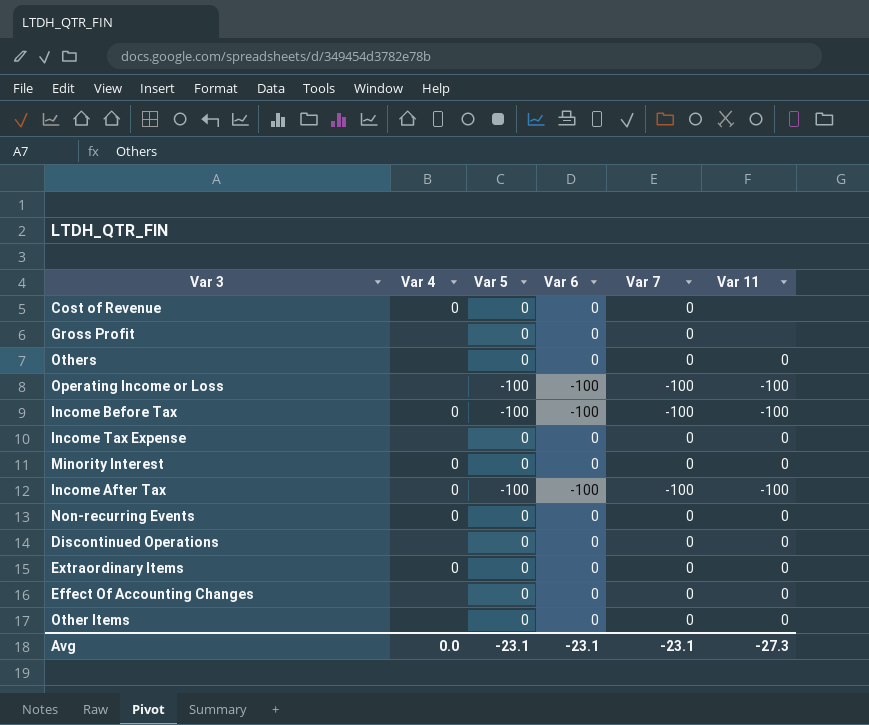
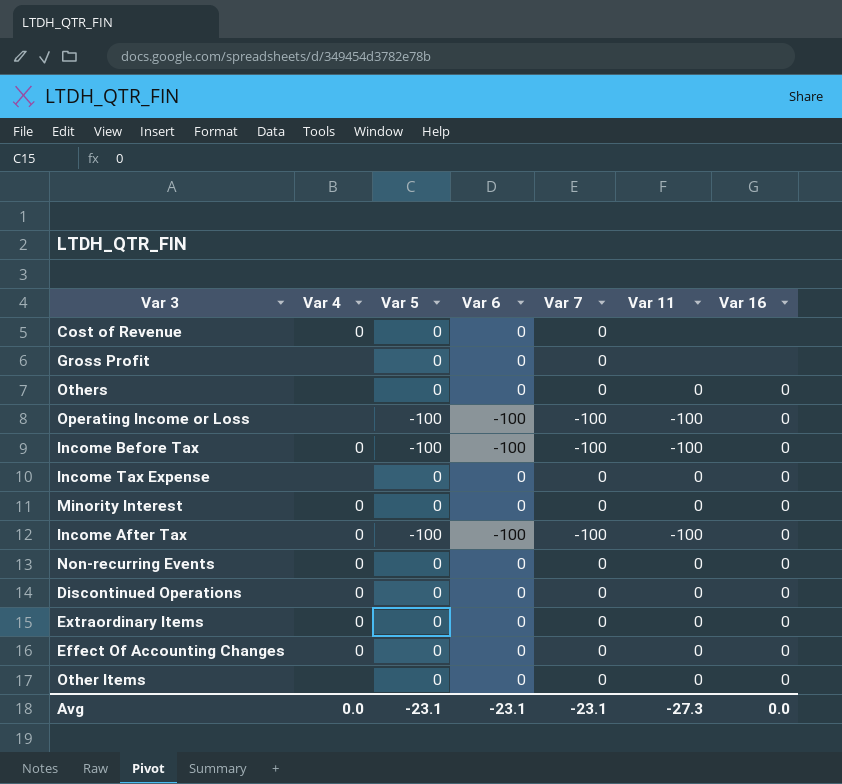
column Var 16 | position: none -> 7
Discontinued Operations | Var 4: none -> 0
Effect Of Accounting Changes | Var 4: none -> 0

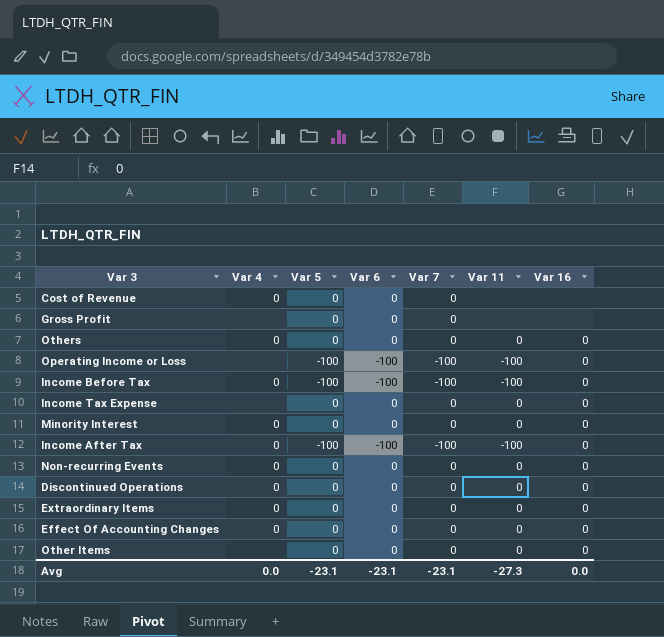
Others | Var 4: none -> 0

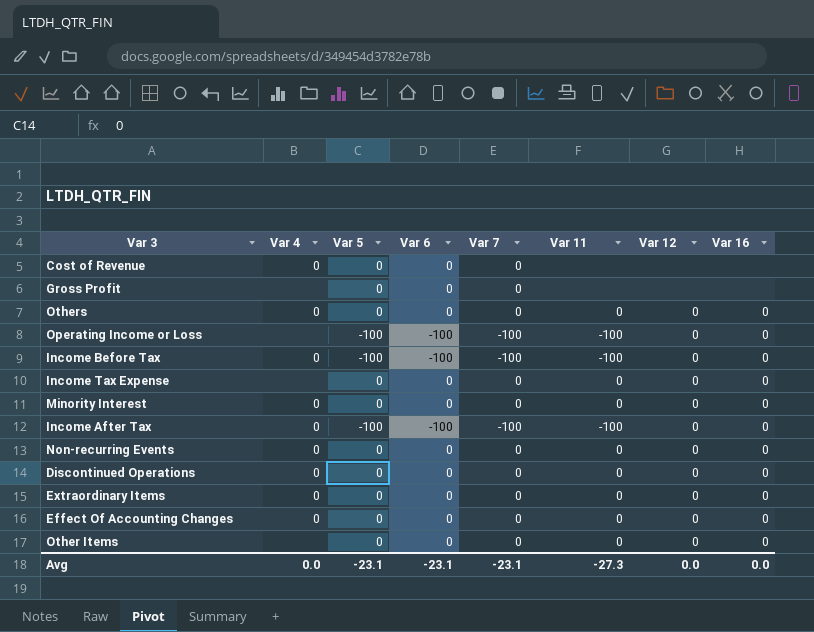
column Var 12 | position: none -> 7

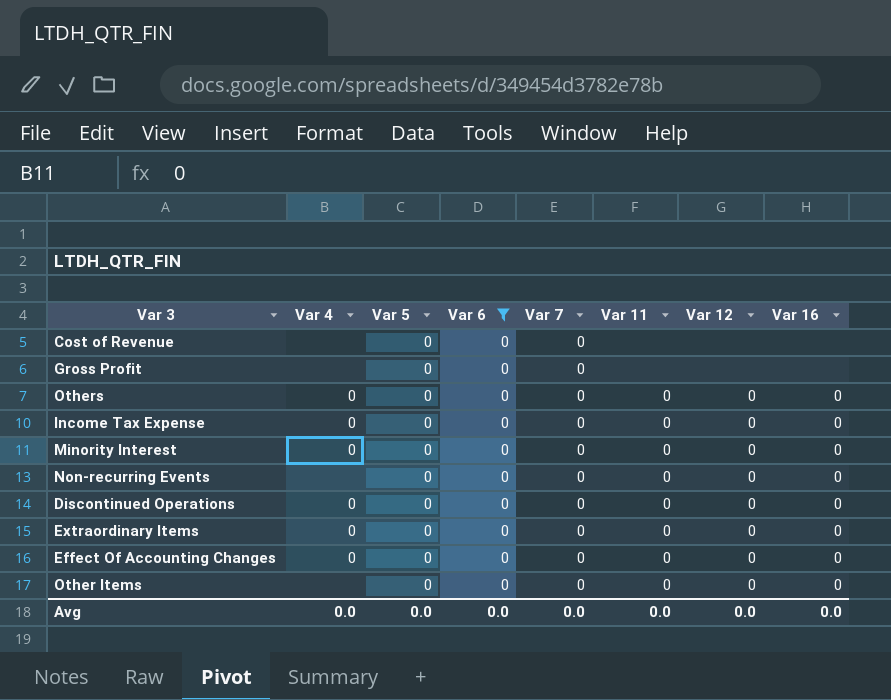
filter: none -> Var 6 = 0
Cost of Revenue | Var 4: 0 -> none
Income Tax Expense | Var 4: none -> 0
Non-recurring Events | Var 4: 0 -> none
Avg | Var 5: -23.1 -> 0.0
Avg | Var 6: -23.1 -> 0.0
Avg | Var 7: -23.1 -> 0.0
Avg | Var 11: -27.3 -> 0.0

